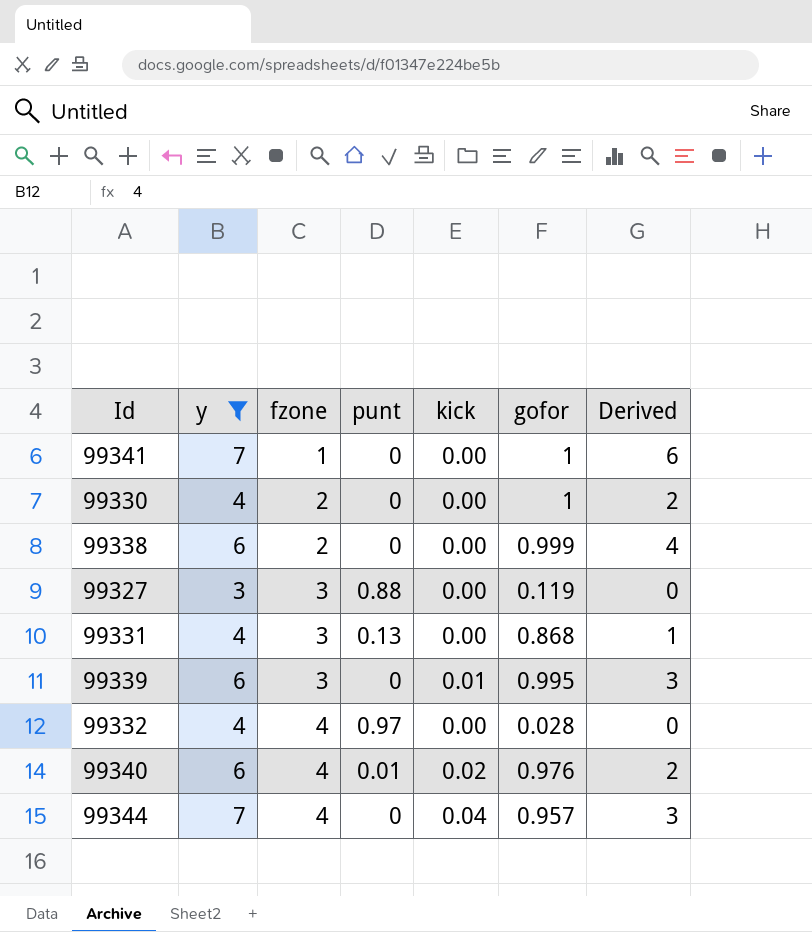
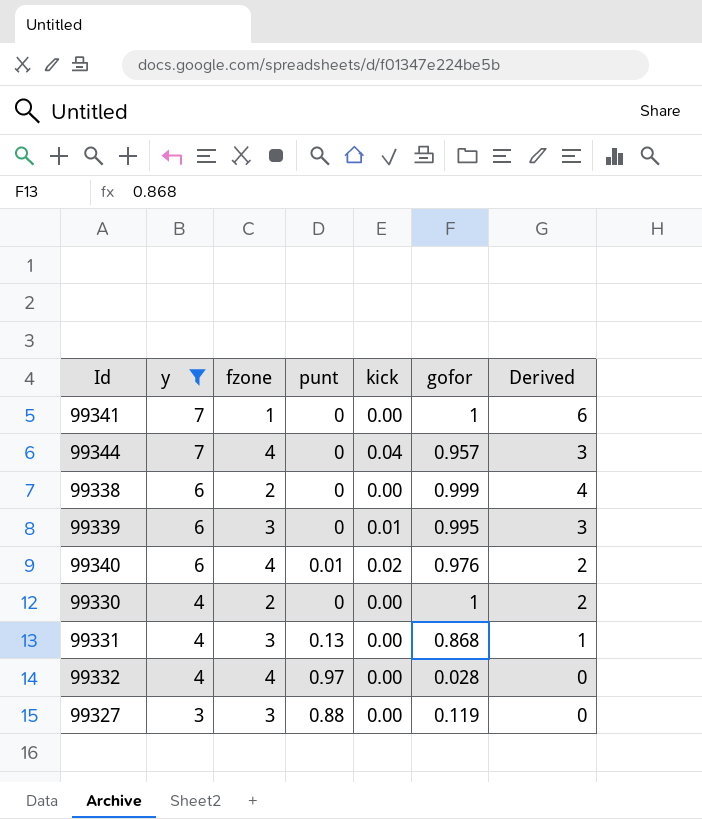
row order: fzone ascending -> y descending

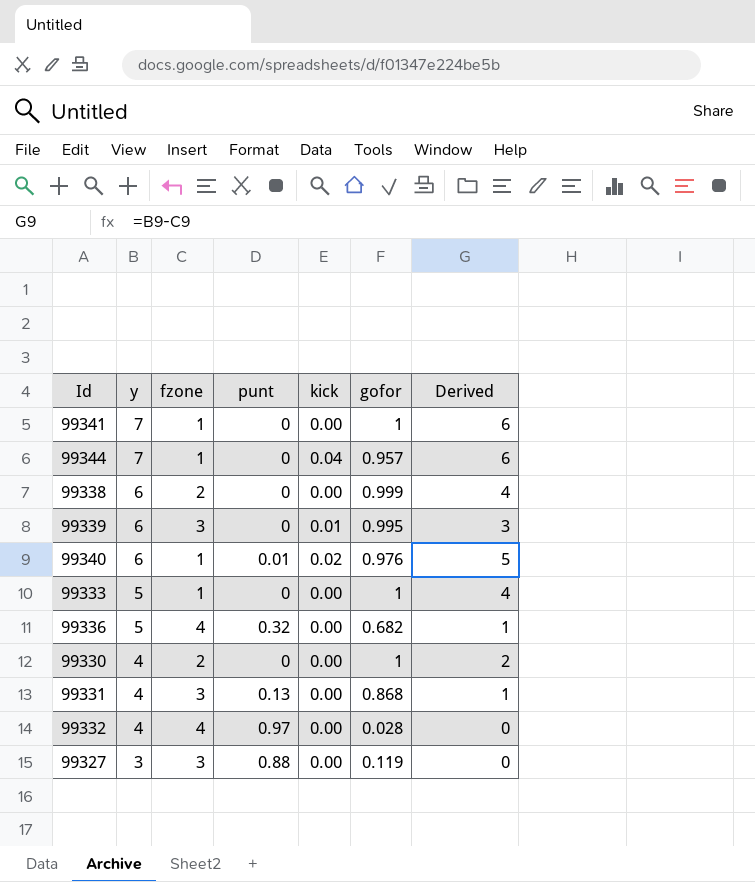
filter: y != 5 -> none
99344 | fzone: 4 -> 1
99344 | Derived: 3 -> 6
99340 | fzone: 4 -> 1
99340 | Derived: 2 -> 5

